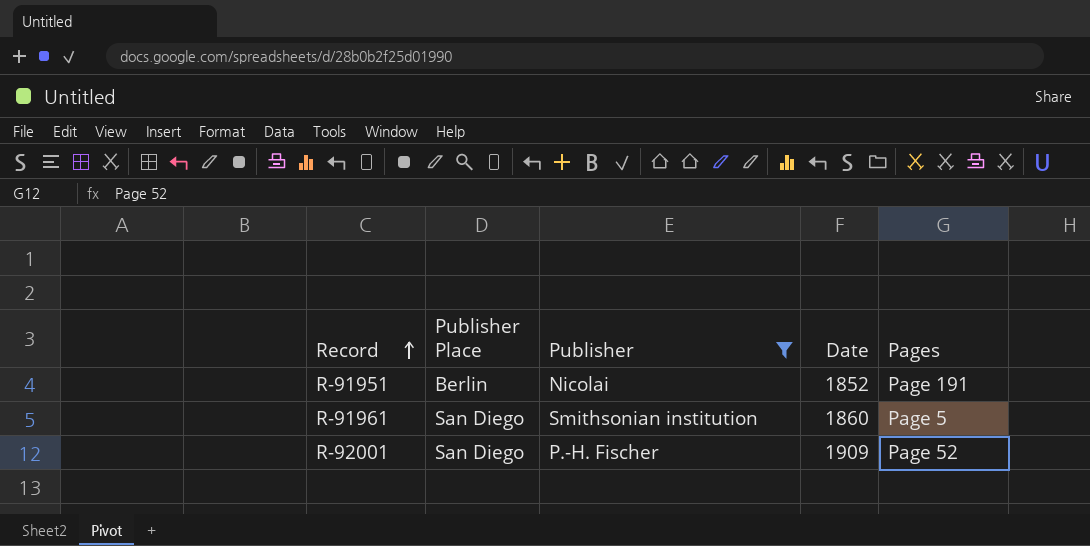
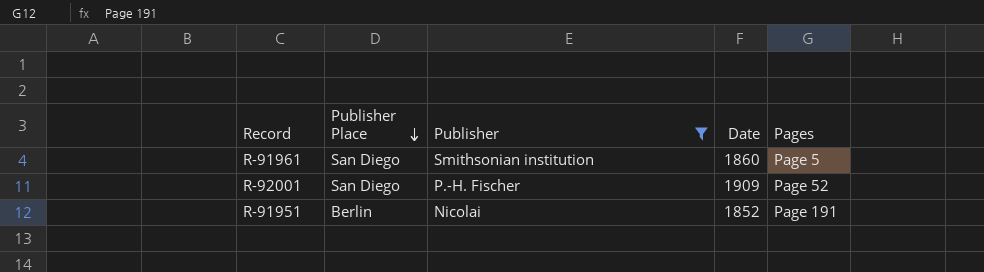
row order: Record ascending -> Publisher Place descending

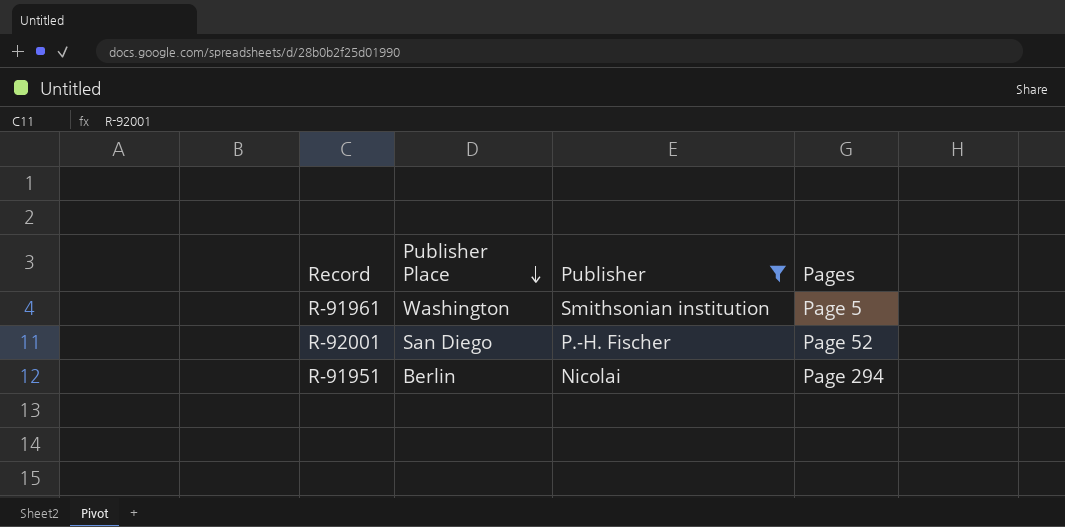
column Date | position: 4 -> none
R-91961 | Publisher Place: San Diego -> Washington
R-91951 | Pages: Page 191 -> Page 294

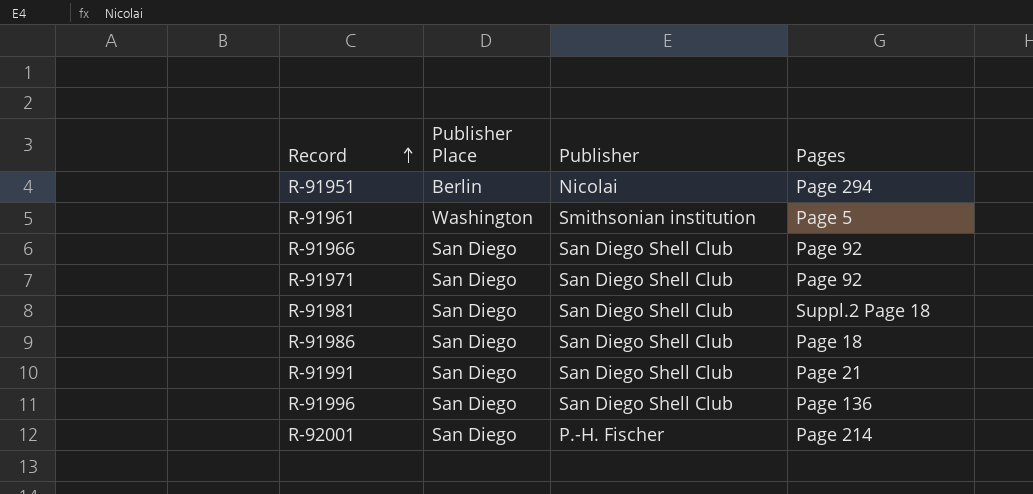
filter: Publisher != San Diego Shell Club -> none
row order: Publisher Place descending -> Record ascending
R-92001 | Pages: Page 52 -> Page 214

